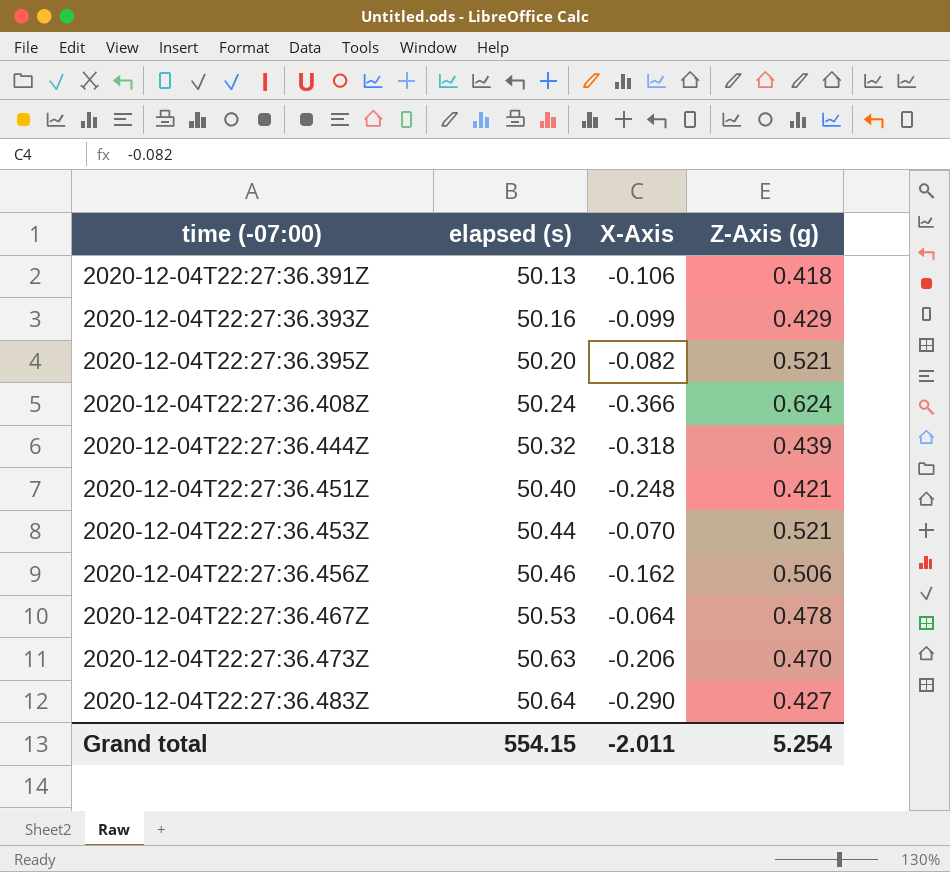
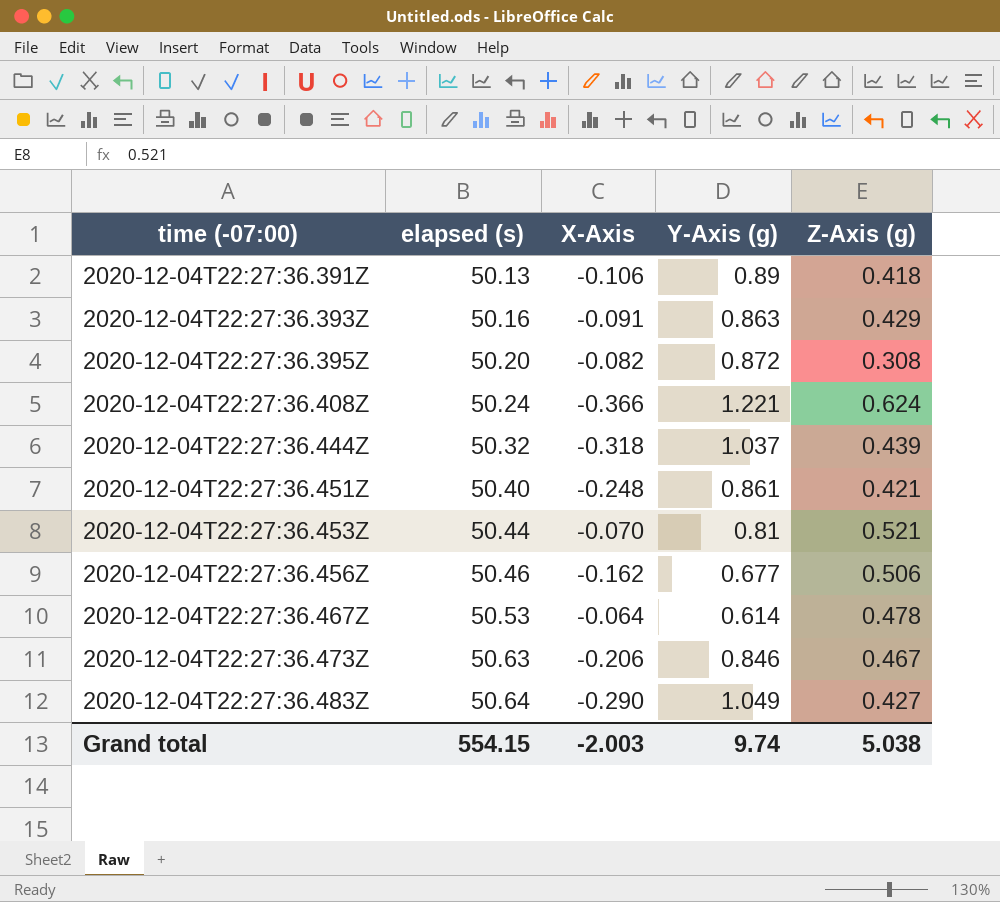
column Y-Axis (g) | position: none -> 4
2020-12-04T22:27:36.393Z | X-Axis: -0.099 -> -0.091
2020-12-04T22:27:36.395Z | Z-Axis (g): 0.521 -> 0.308
2020-12-04T22:27:36.473Z | Z-Axis (g): 0.470 -> 0.467
Grand total | X-Axis: -2.011 -> -2.003
Grand total | Z-Axis (g): 5.254 -> 5.038

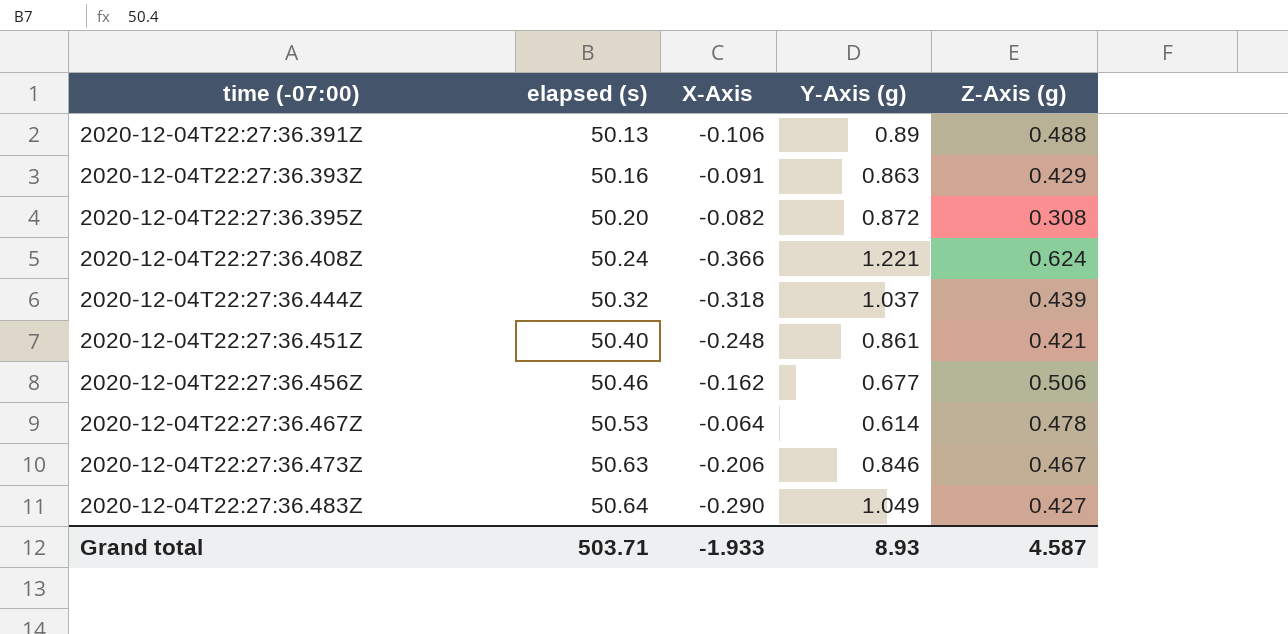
row 2020-12-04T22:27:36.453Z: 50.44 | -0.070 | 0.81 | 0.521 -> none
2020-12-04T22:27:36.391Z | Z-Axis (g): 0.418 -> 0.488
Grand total | elapsed (s): 554.15 -> 503.71
Grand total | X-Axis: -2.003 -> -1.933
Grand total | Y-Axis (g): 9.74 -> 8.93
Grand total | Z-Axis (g): 5.038 -> 4.587

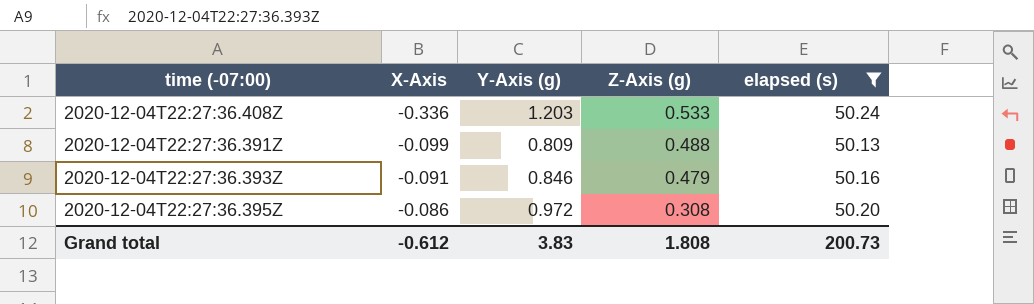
filter: none -> elapsed (s) <= 50.24
row order: time (-07:00) ascending -> X-Axis ascending
column elapsed (s) | position: 2 -> 5
2020-12-04T22:27:36.408Z | X-Axis: -0.366 -> -0.336
2020-12-04T22:27:36.408Z | Y-Axis (g): 1.221 -> 1.203
2020-12-04T22:27:36.408Z | Z-Axis (g): 0.624 -> 0.533
2020-12-04T22:27:36.391Z | X-Axis: -0.106 -> -0.099
2020-12-04T22:27:36.391Z | Y-Axis (g): 0.89 -> 0.809
2020-12-04T22:27:36.393Z | Y-Axis (g): 0.863 -> 0.846
2020-12-04T22:27:36.393Z | Z-Axis (g): 0.429 -> 0.479
2020-12-04T22:27:36.395Z | X-Axis: -0.082 -> -0.086
2020-12-04T22:27:36.395Z | Y-Axis (g): 0.872 -> 0.972
Grand total | X-Axis: -1.933 -> -0.612
Grand total | Y-Axis (g): 8.93 -> 3.83
Grand total | Z-Axis (g): 4.587 -> 1.808
Grand total | elapsed (s): 503.71 -> 200.73

